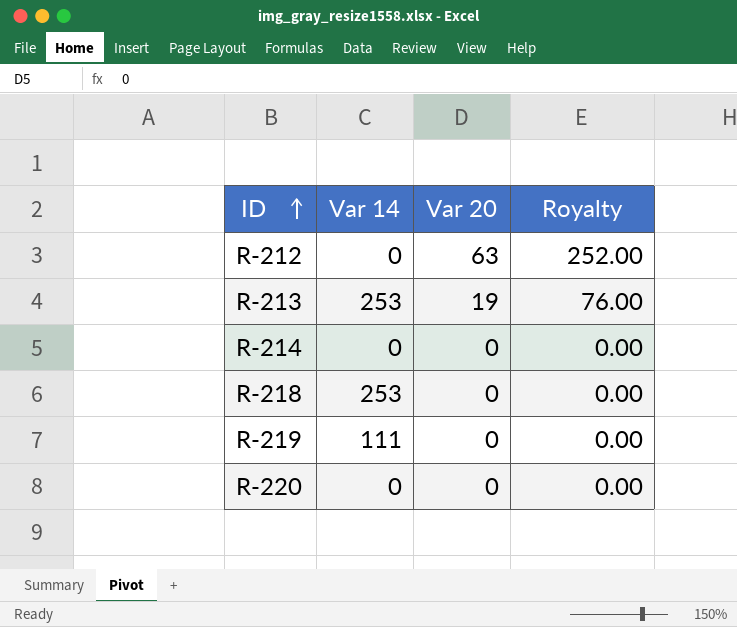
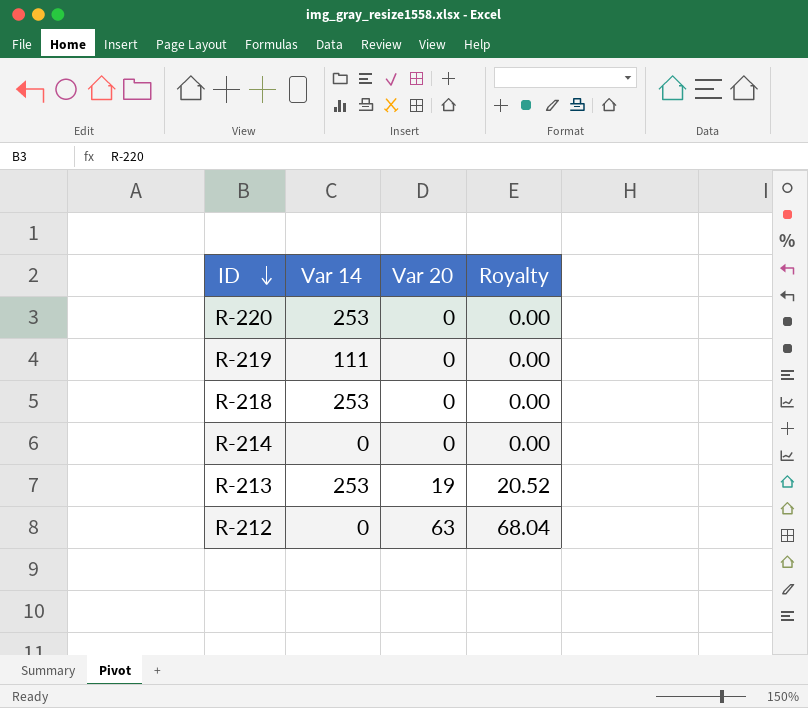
row order: ID ascending -> ID descending
column Royalty | formula: [Var 20] * 4 -> [Var 20] * 1.08
R-220 | Var 14: 0 -> 253

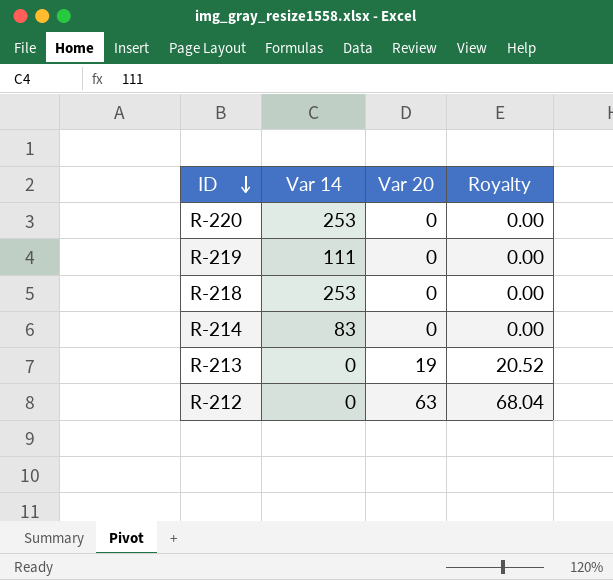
R-214 | Var 14: 0 -> 83
R-213 | Var 14: 253 -> 0

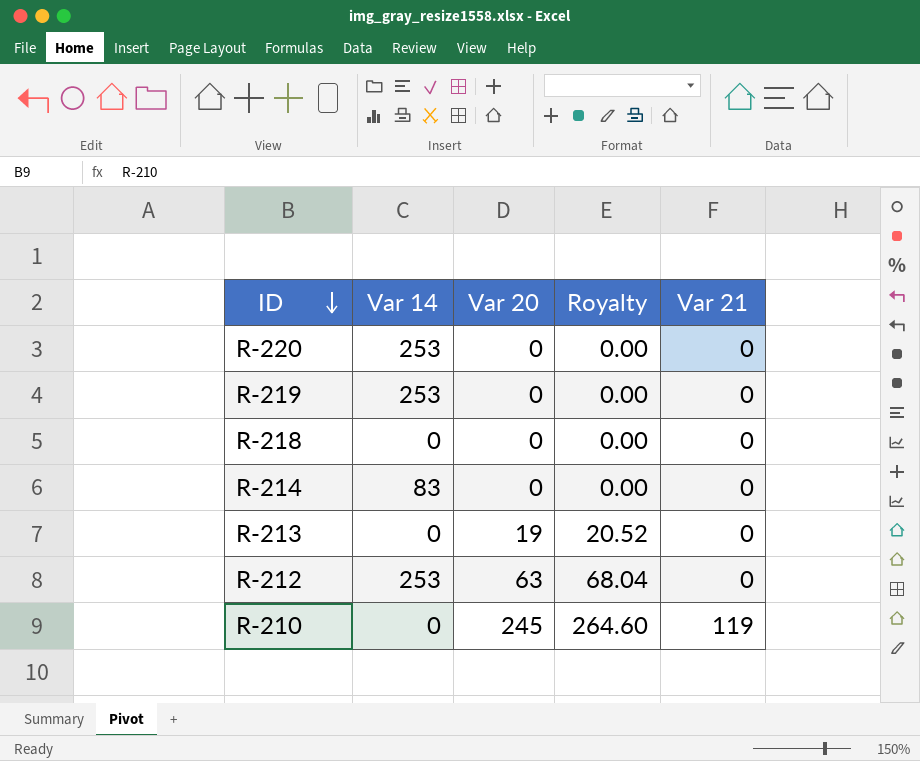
column Var 21 | position: none -> 5
R-219 | Var 14: 111 -> 253
R-218 | Var 14: 253 -> 0
R-212 | Var 14: 0 -> 253
row R-210: none -> 0 | 245 | 264.60 | 119

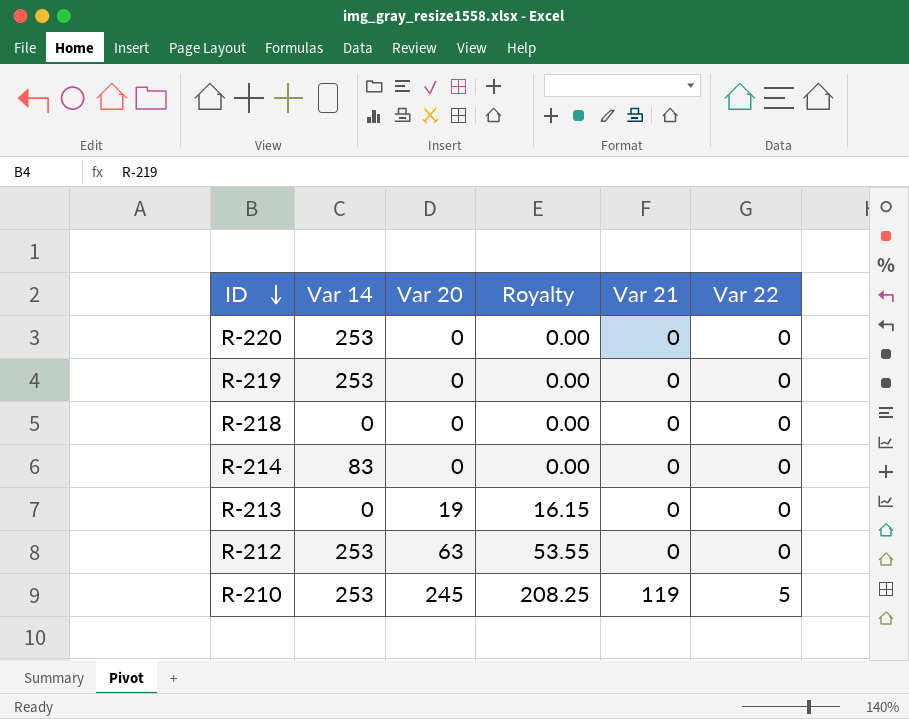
column Royalty | formula: [Var 20] * 1.08 -> [Var 20] * 0.85
column Var 22 | position: none -> 6
R-210 | Var 14: 0 -> 253

